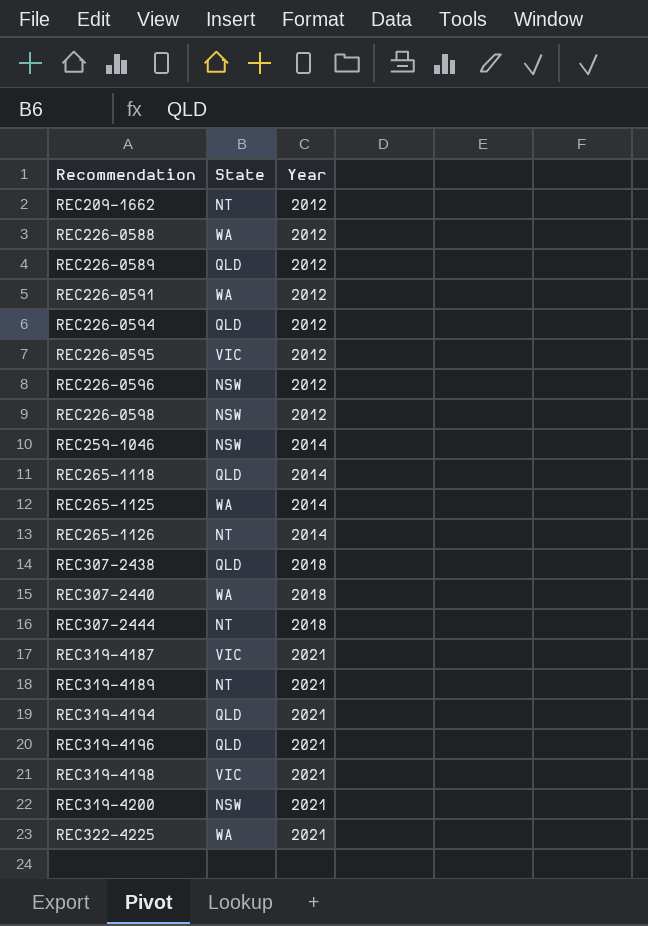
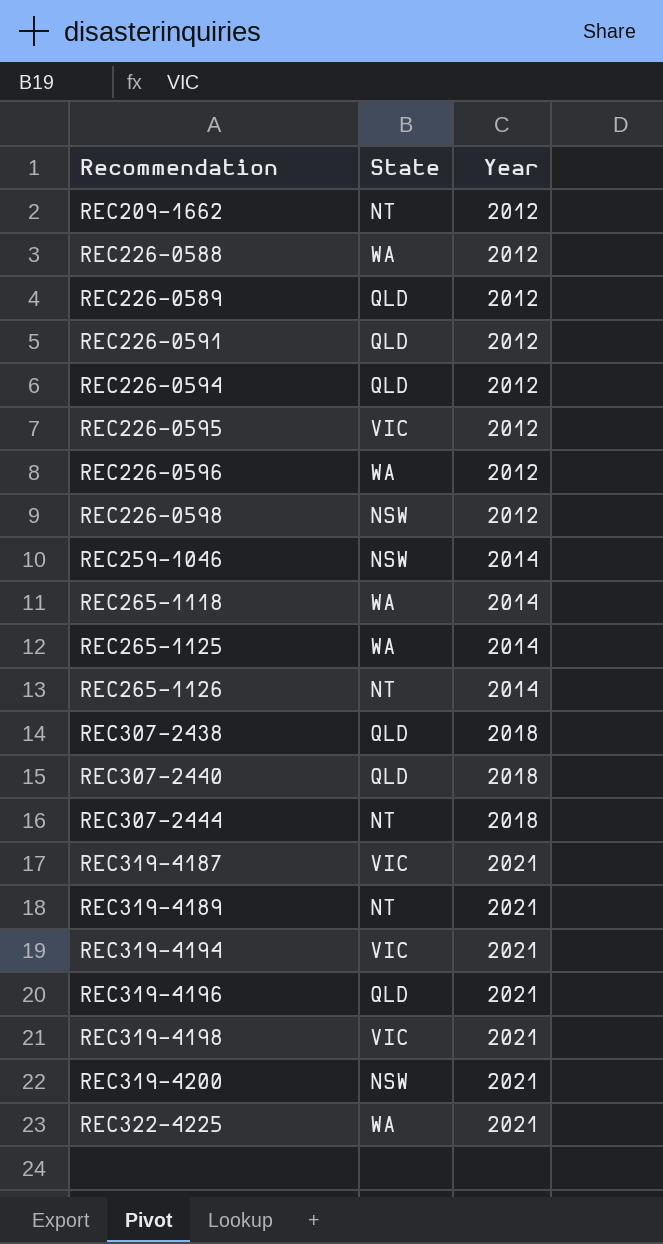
REC226-0591 | State: WA -> QLD
REC226-0596 | State: NSW -> WA
REC265-1118 | State: QLD -> WA
REC307-2440 | State: WA -> QLD
REC319-4194 | State: QLD -> VIC

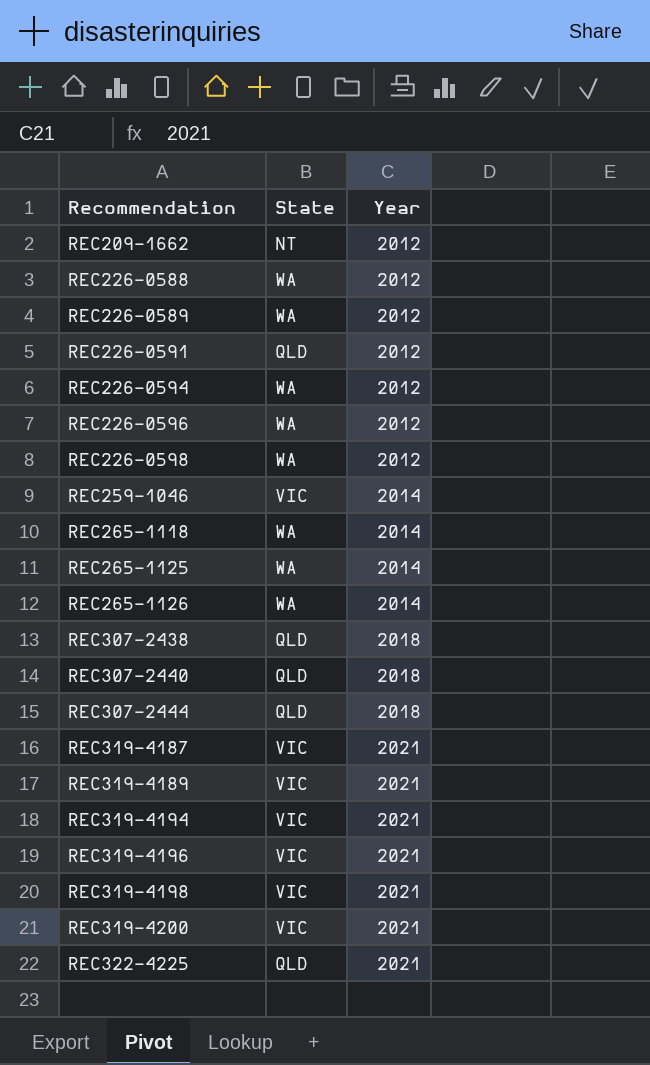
row REC226-0595: VIC | 2012 -> none
REC226-0589 | State: QLD -> WA
REC226-0594 | State: QLD -> WA
REC226-0598 | State: NSW -> WA
REC259-1046 | State: NSW -> VIC
REC265-1126 | State: NT -> WA
REC307-2444 | State: NT -> QLD
REC319-4189 | State: NT -> VIC
REC319-4196 | State: QLD -> VIC
REC319-4200 | State: NSW -> VIC
REC322-4225 | State: WA -> QLD

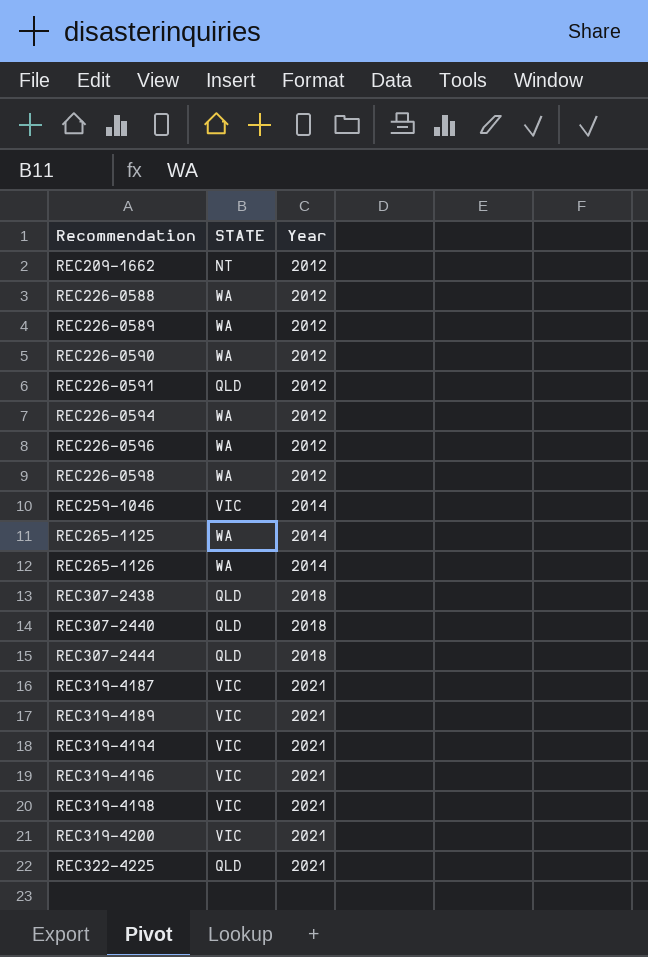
column name: State -> STATE
row REC265-1118: WA | 2014 -> none
row REC226-0590: none -> WA | 2012

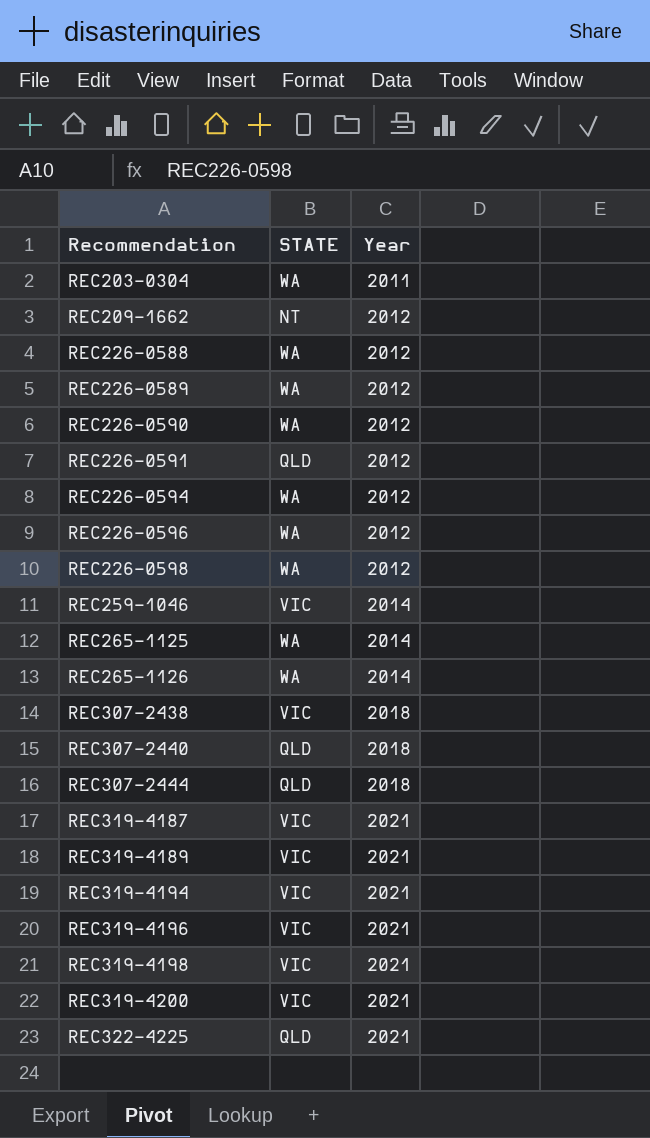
row REC203-0304: none -> WA | 2011
REC307-2438 | STATE: QLD -> VIC

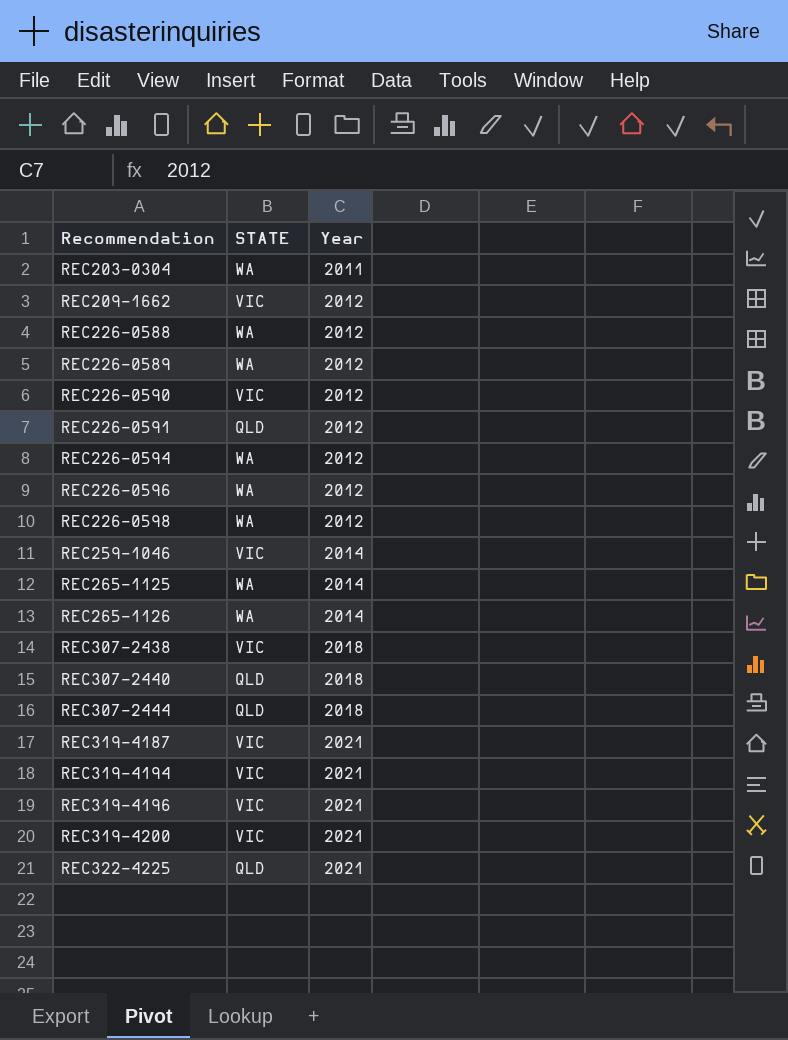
row REC319-4189: VIC | 2021 -> none
row REC319-4198: VIC | 2021 -> none
REC209-1662 | STATE: NT -> VIC
REC226-0590 | STATE: WA -> VIC

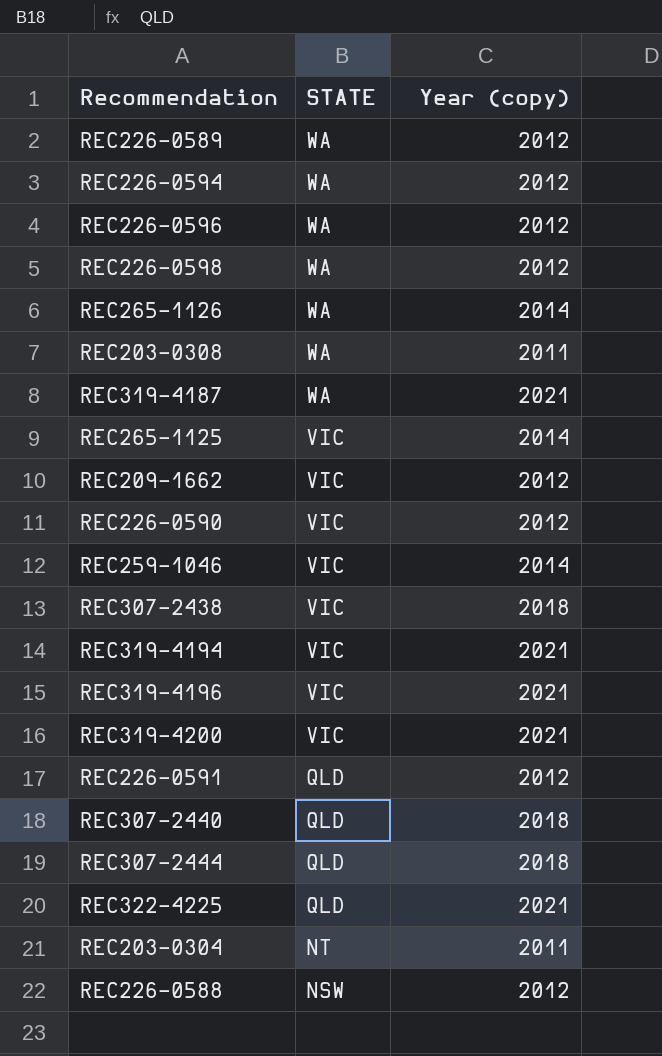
row order: Recommendation ascending -> STATE descending
column name: Year -> Year (copy)
row REC203-0308: none -> WA | 2011
REC319-4187 | STATE: VIC -> WA
REC265-1125 | STATE: WA -> VIC
REC203-0304 | STATE: WA -> NT
REC226-0588 | STATE: WA -> NSW

